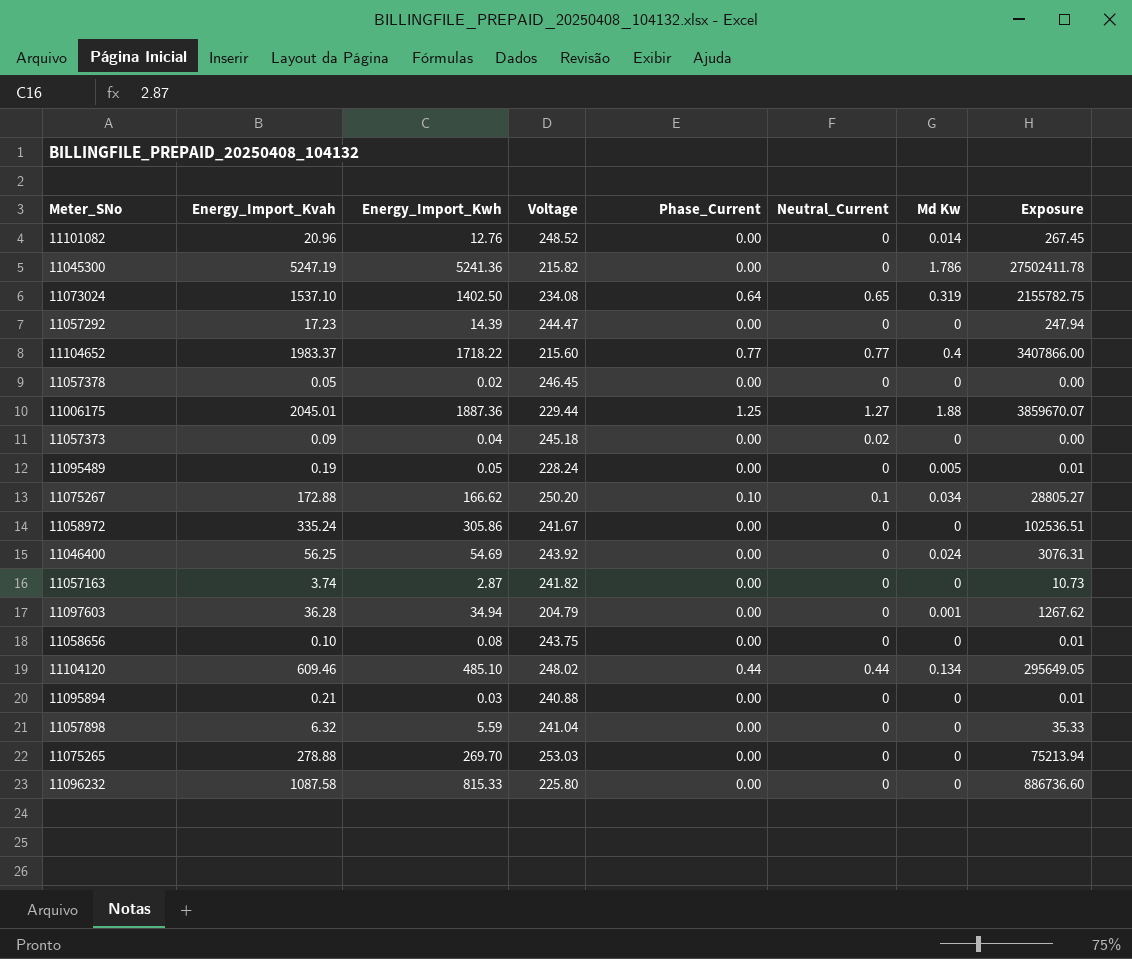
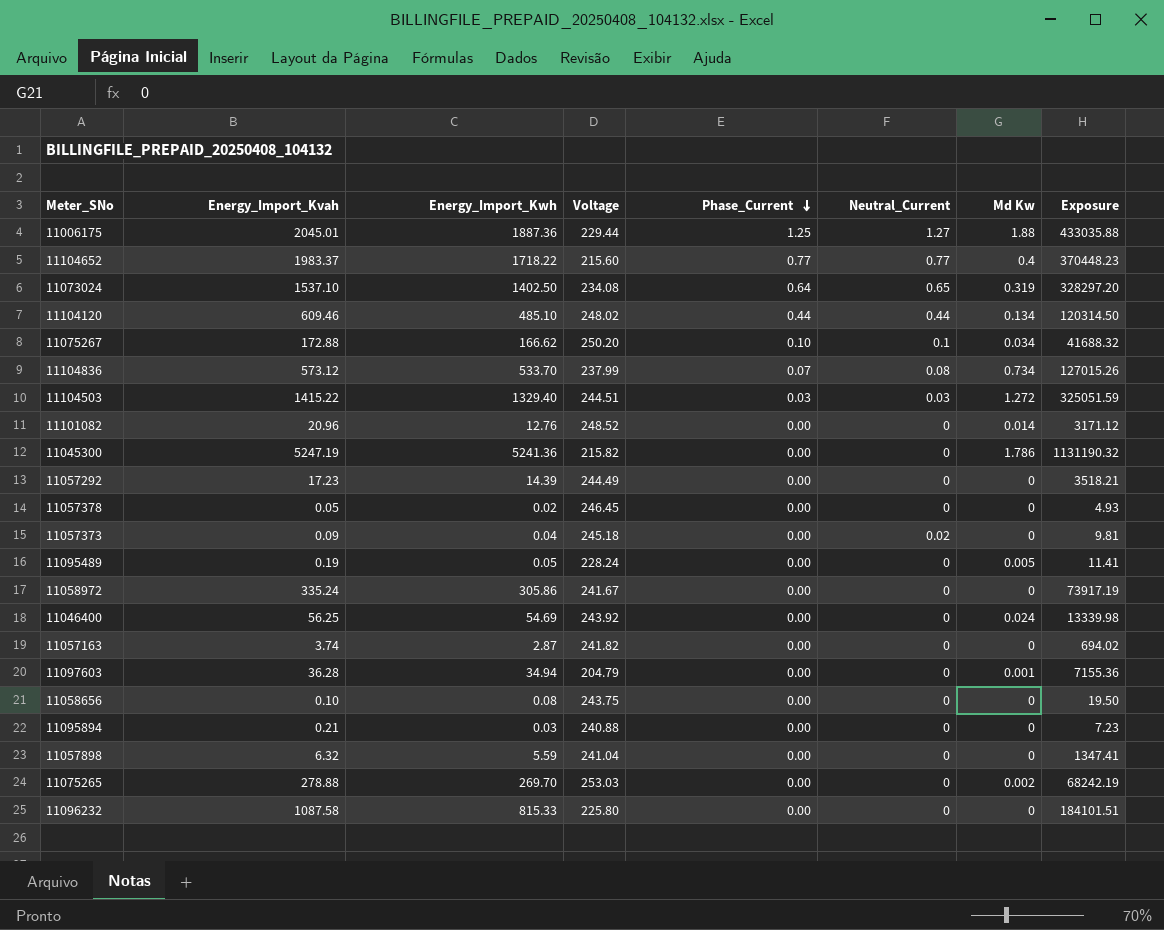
row order: none -> Phase_Current descending
column Exposure | formula: [Energy_Import_Kvah] * [Energy_Import_Kwh] -> [Energy_Import_Kwh] * [Voltage]
row 11104836: none -> 573.12 | 533.70 | 237.99 | 0.07 | 0.08 | 0.734 | 127015.26
row 11104503: none -> 1415.22 | 1329.40 | 244.51 | 0.03 | 0.03 | 1.272 | 325051.59
11057292 | Voltage: 244.47 -> 244.49
11075265 | Md Kw: 0 -> 0.002

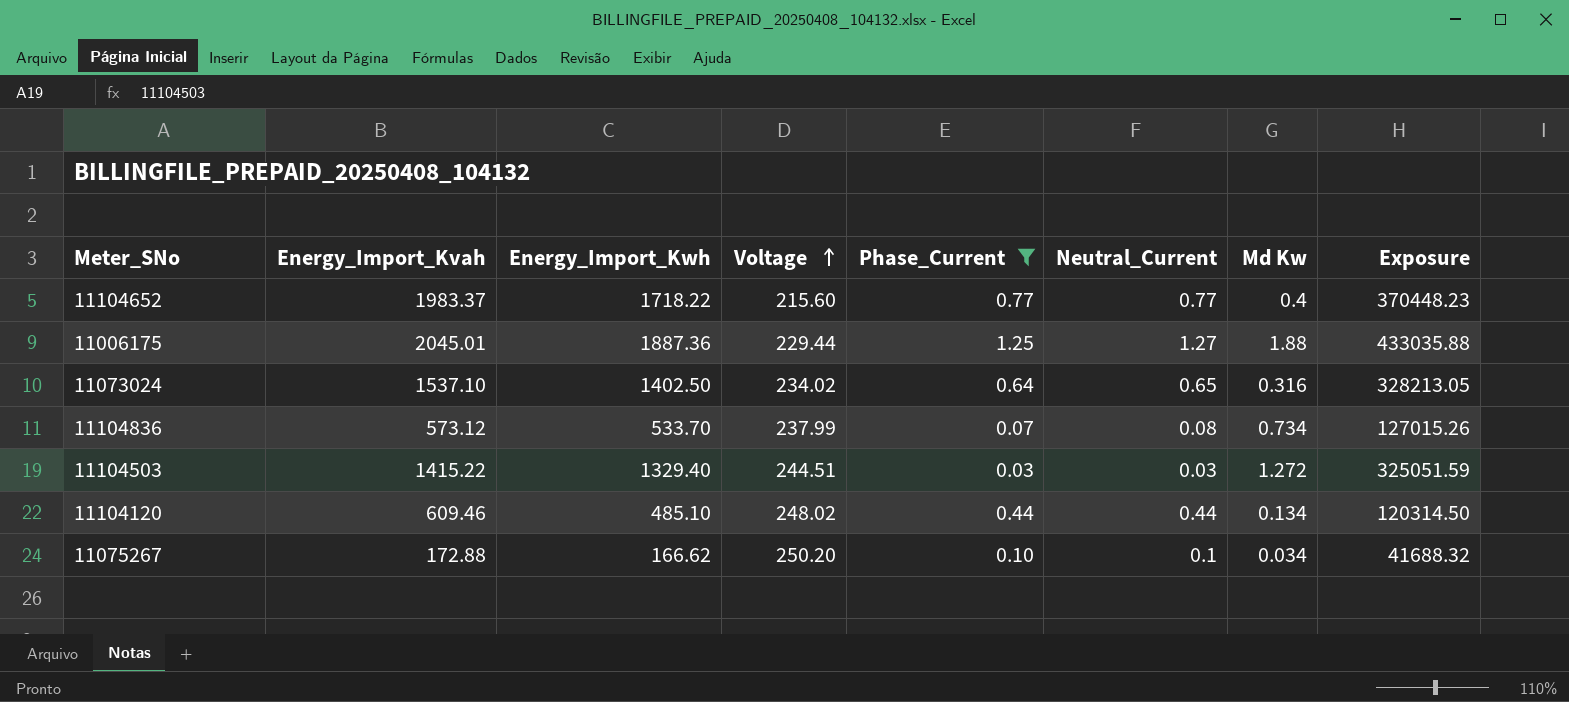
filter: none -> Phase_Current != 0.00
row order: Phase_Current descending -> Voltage ascending
11073024 | Voltage: 234.08 -> 234.02
11073024 | Md Kw: 0.319 -> 0.316
11073024 | Exposure: 328297.20 -> 328213.05

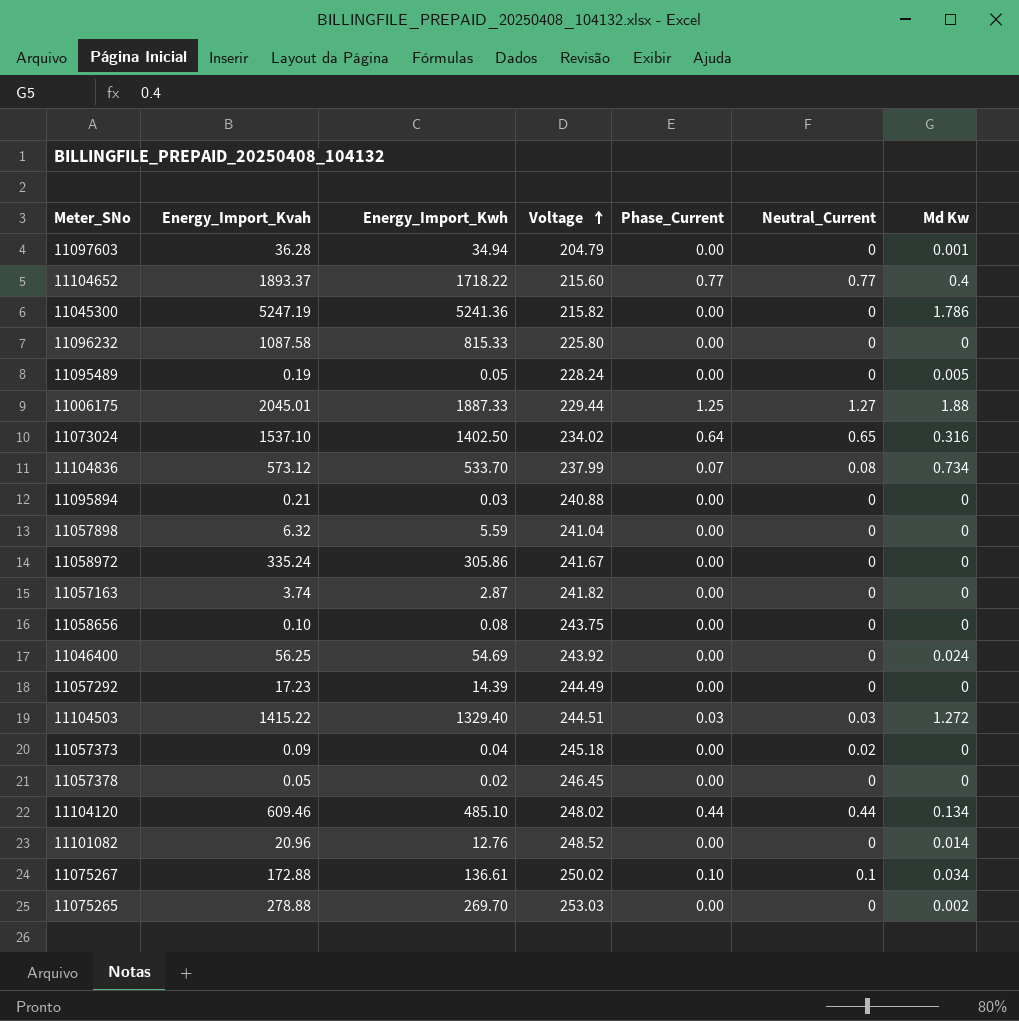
filter: Phase_Current != 0.00 -> none
column Exposure | formula: [Energy_Import_Kwh] * [Voltage] -> none
11104652 | Energy_Import_Kvah: 1983.37 -> 1893.37
11006175 | Energy_Import_Kwh: 1887.36 -> 1887.33
11075267 | Energy_Import_Kwh: 166.62 -> 136.61
11075267 | Voltage: 250.20 -> 250.02

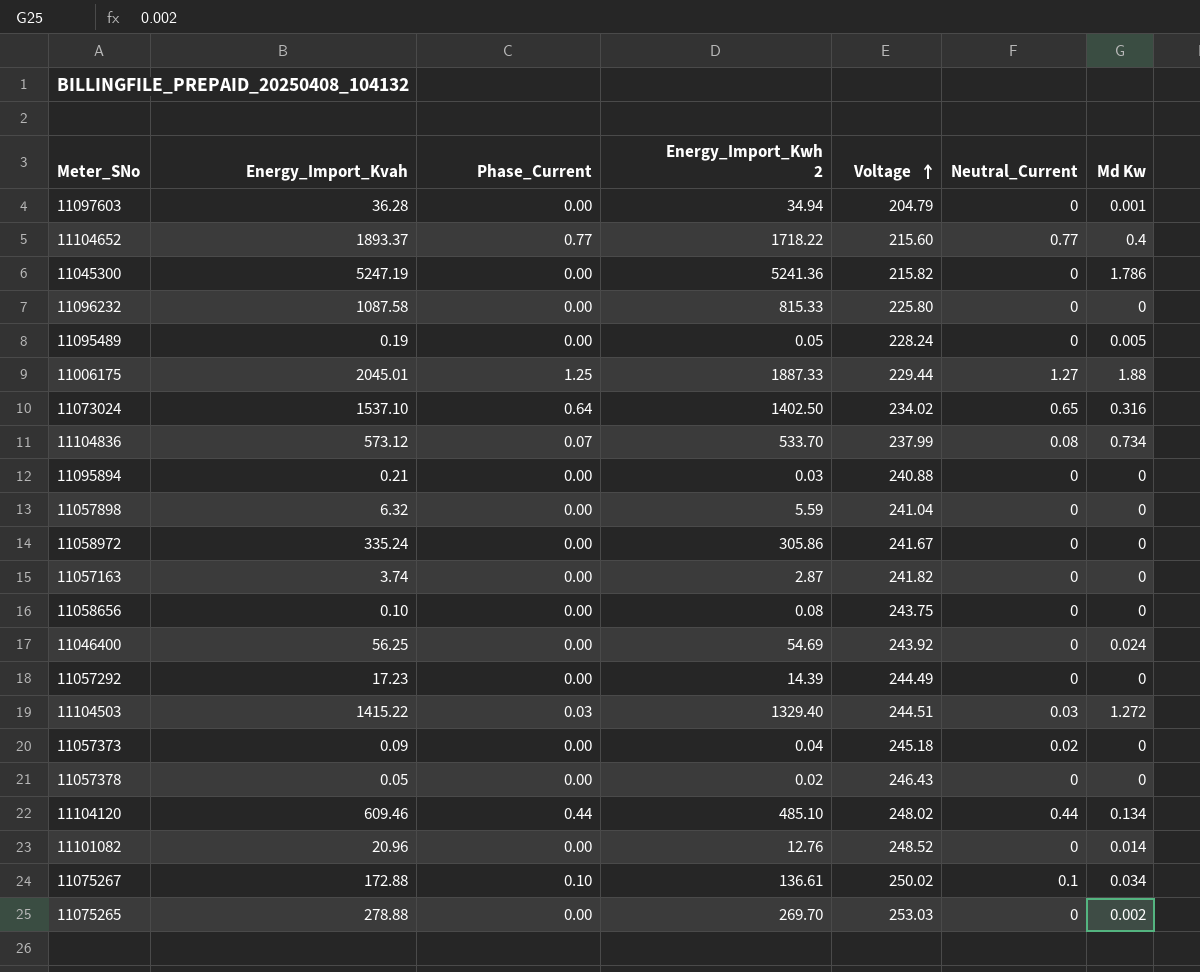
column Phase_Current | position: 5 -> 3
column name: Energy_Import_Kwh -> Energy_Import_Kwh 2
11057378 | Voltage: 246.45 -> 246.43

